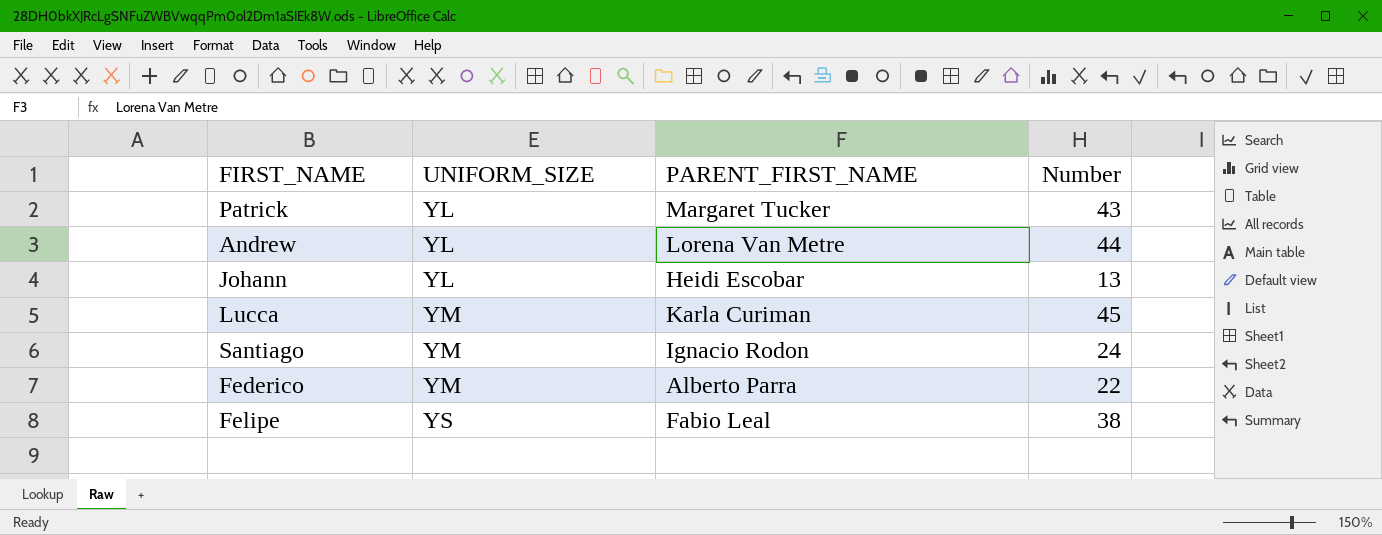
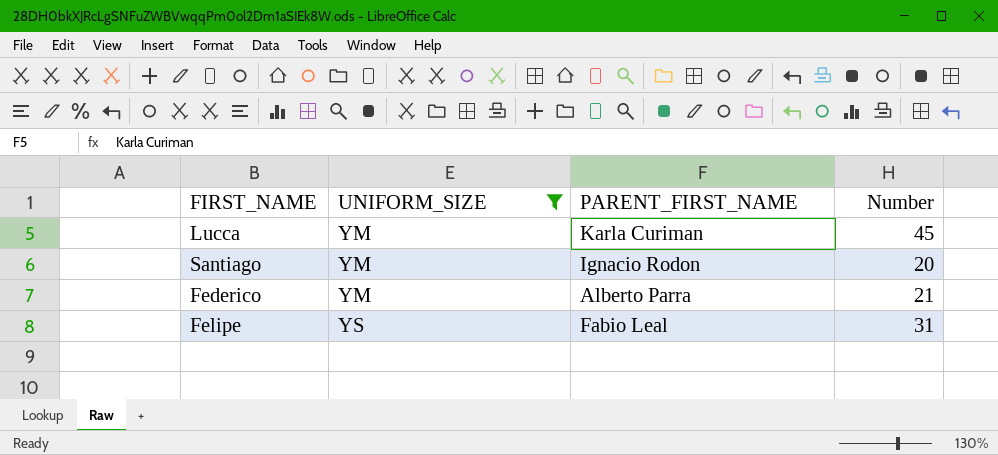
filter: none -> UNIFORM_SIZE != YL
Santiago | Number: 24 -> 20
Federico | Number: 22 -> 21
Felipe | Number: 38 -> 31

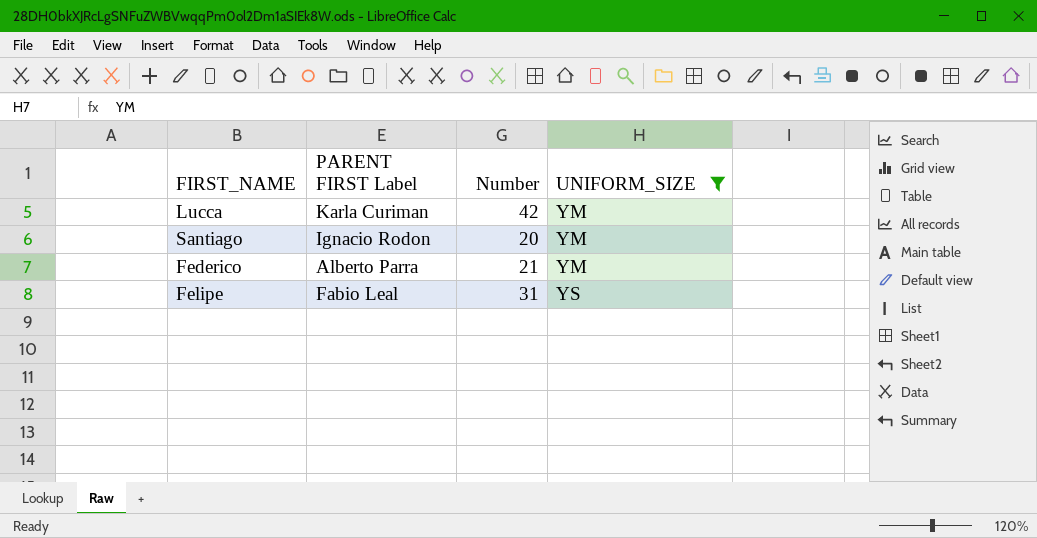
column name: PARENT_FIRST_NAME -> PARENT FIRST Label
column UNIFORM_SIZE | position: 2 -> 4
Lucca | Number: 45 -> 42

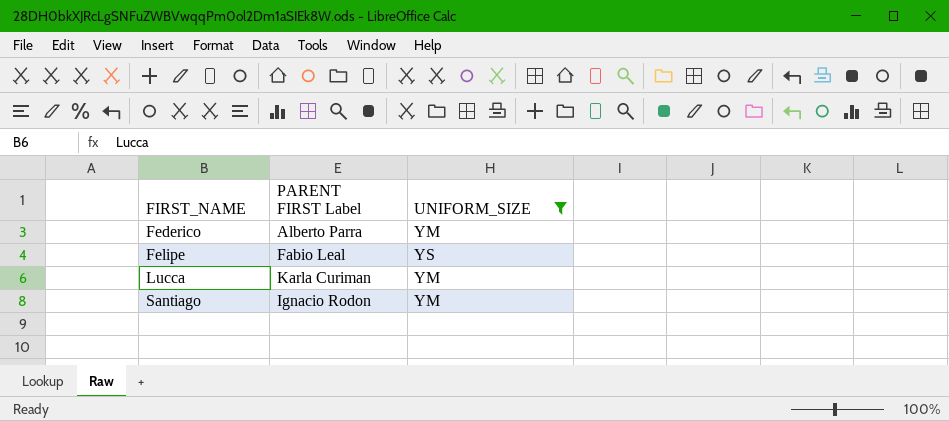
row order: UNIFORM_SIZE ascending -> FIRST_NAME ascending
column Number | position: 3 -> none

